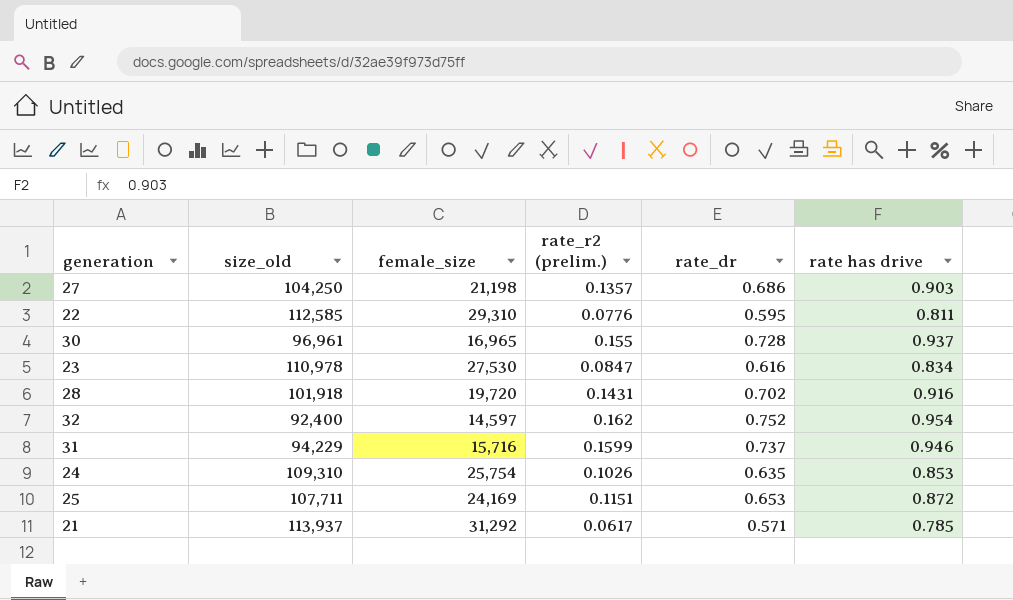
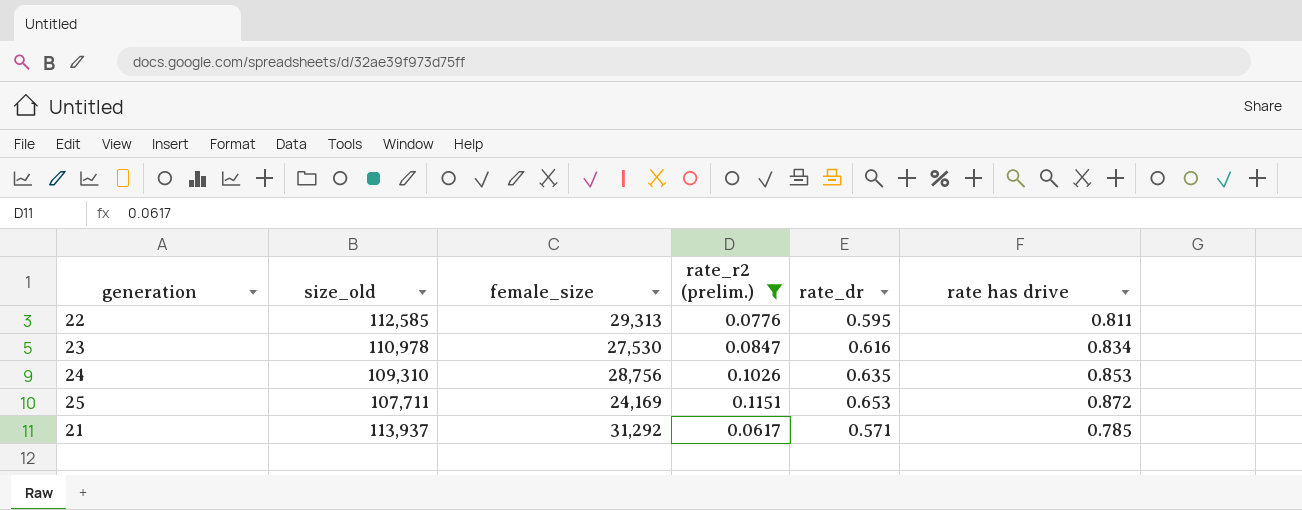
filter: none -> rate_r2 (prelim.) <= 0.1151
22 | female_size: 29,310 -> 29,313
24 | female_size: 25,754 -> 28,756

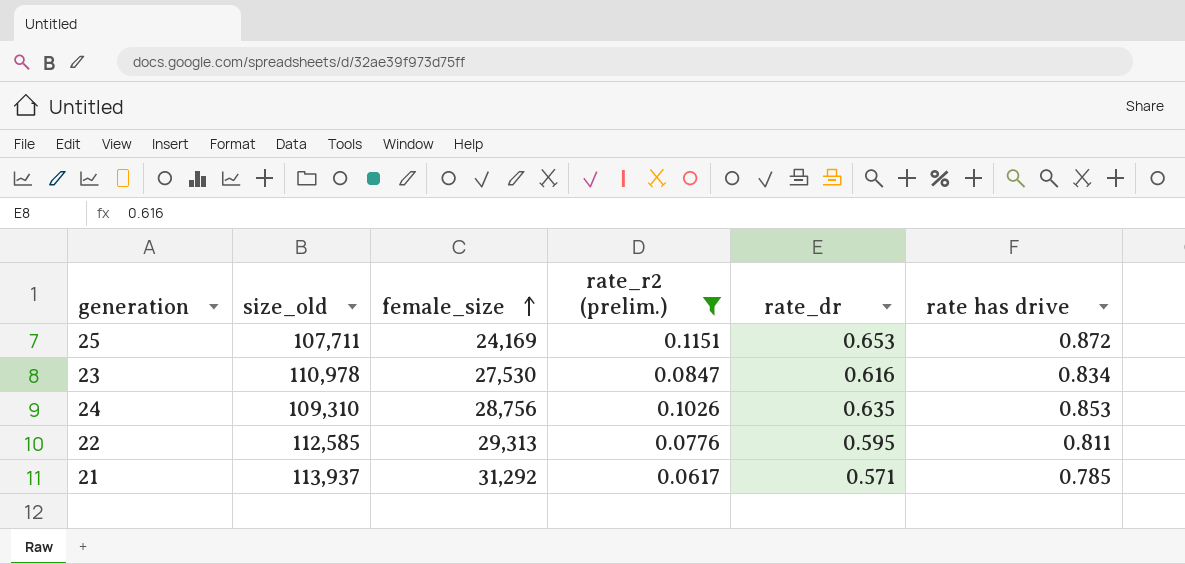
row order: none -> female_size ascending

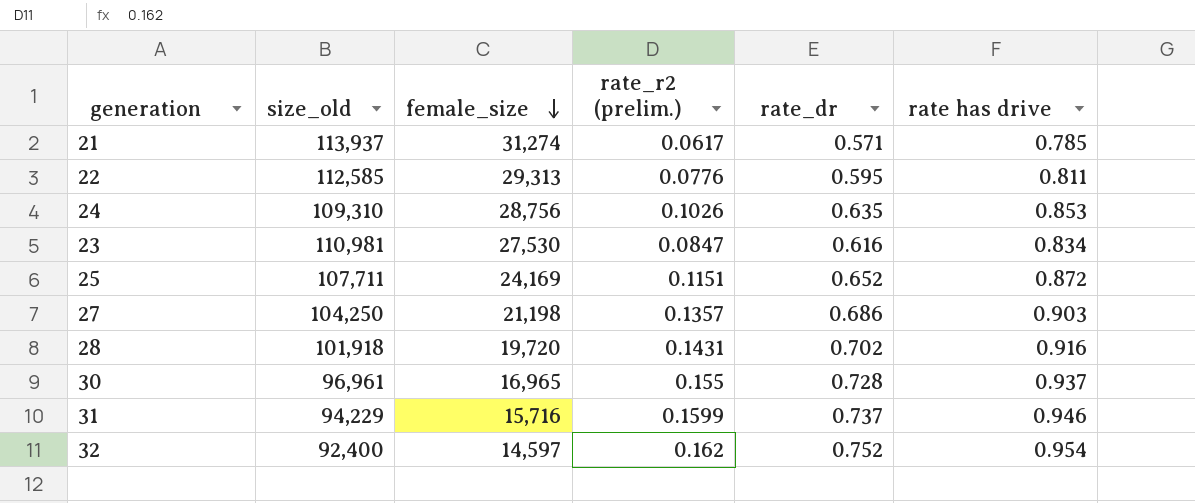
filter: rate_r2 (prelim.) <= 0.1151 -> none
row order: female_size ascending -> female_size descending
21 | female_size: 31,292 -> 31,274
23 | size_old: 110,978 -> 110,981
25 | rate_dr: 0.653 -> 0.652

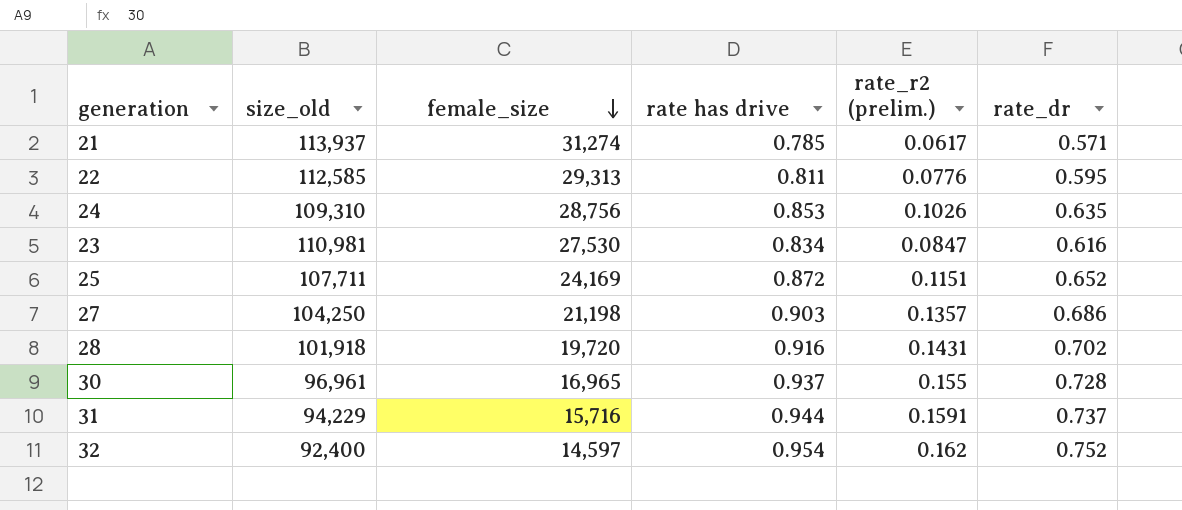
column rate has drive | position: 6 -> 4
31 | rate has drive: 0.946 -> 0.944
31 | rate_r2 (prelim.): 0.1599 -> 0.1591

